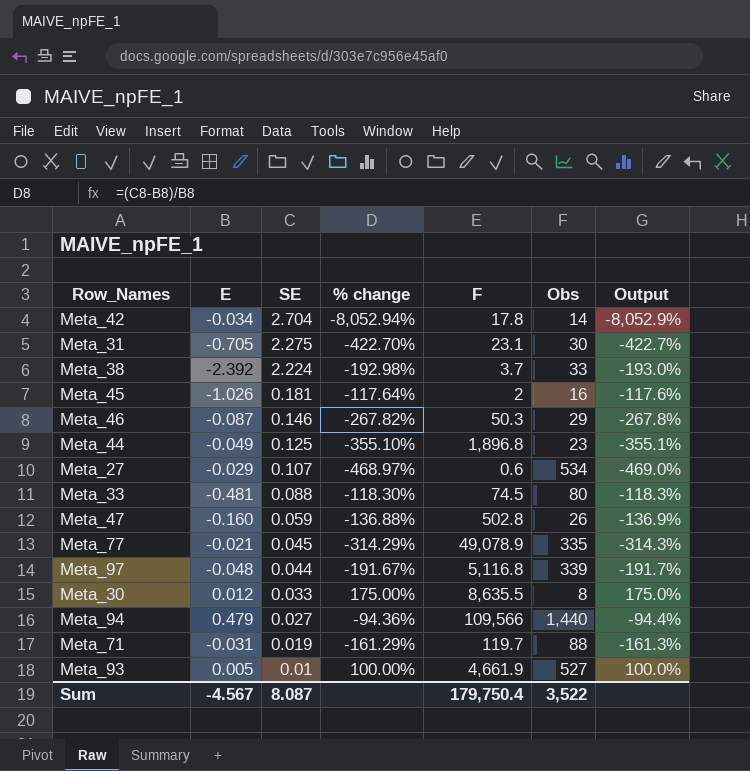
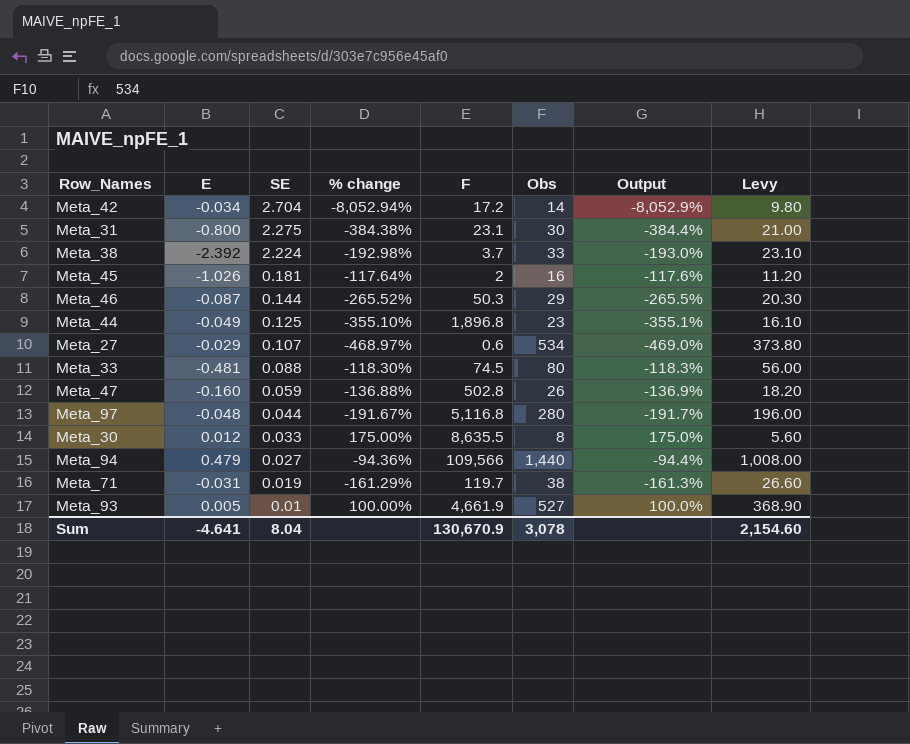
column Levy | formula: none -> [Obs] * 0.7
row Meta_77: -0.021 | 0.045 | -314.29% | 49,078.9 | 335 | -314.3% -> none
Meta_42 | F: 17.8 -> 17.2
Meta_31 | E: -0.705 -> -0.800
Meta_31 | % change: -422.70% -> -384.38%
Meta_31 | Output: -422.7% -> -384.4%
Meta_46 | SE: 0.146 -> 0.144
Meta_46 | % change: -267.82% -> -265.52%
Meta_46 | Output: -267.8% -> -265.5%
Meta_97 | Obs: 339 -> 280
Meta_71 | Obs: 88 -> 38
Sum | E: -4.567 -> -4.641
Sum | SE: 8.087 -> 8.04
Sum | F: 179,750.4 -> 130,670.9
Sum | Obs: 3,522 -> 3,078

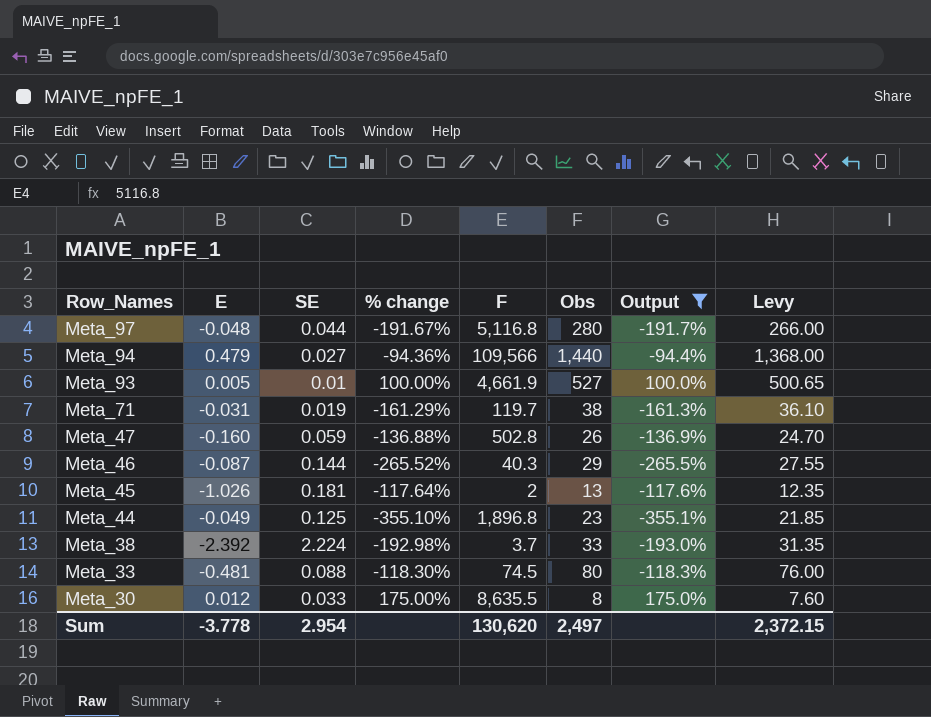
filter: none -> Output >= -355.1%
row order: SE descending -> Row_Names descending
column Levy | formula: [Obs] * 0.7 -> [Obs] * 0.95
Meta_46 | F: 50.3 -> 40.3
Meta_45 | Obs: 16 -> 13
Sum | E: -4.641 -> -3.778
Sum | SE: 8.04 -> 2.954
Sum | F: 130,670.9 -> 130,620
Sum | Obs: 3,078 -> 2,497
Sum | Levy: 2,154.60 -> 2,372.15

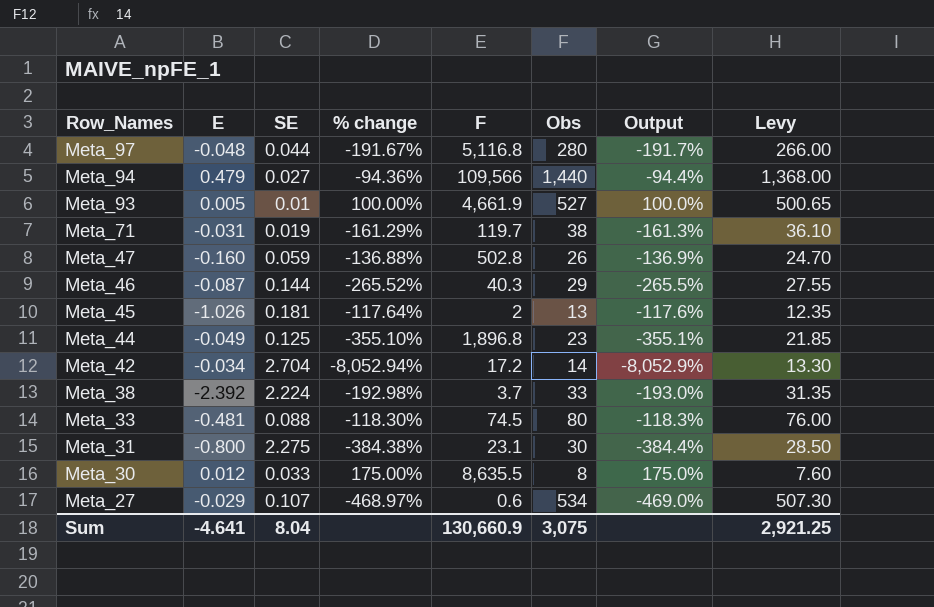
filter: Output >= -355.1% -> none
Sum | E: -3.778 -> -4.641
Sum | SE: 2.954 -> 8.04
Sum | F: 130,620 -> 130,660.9
Sum | Obs: 2,497 -> 3,075
Sum | Levy: 2,372.15 -> 2,921.25

